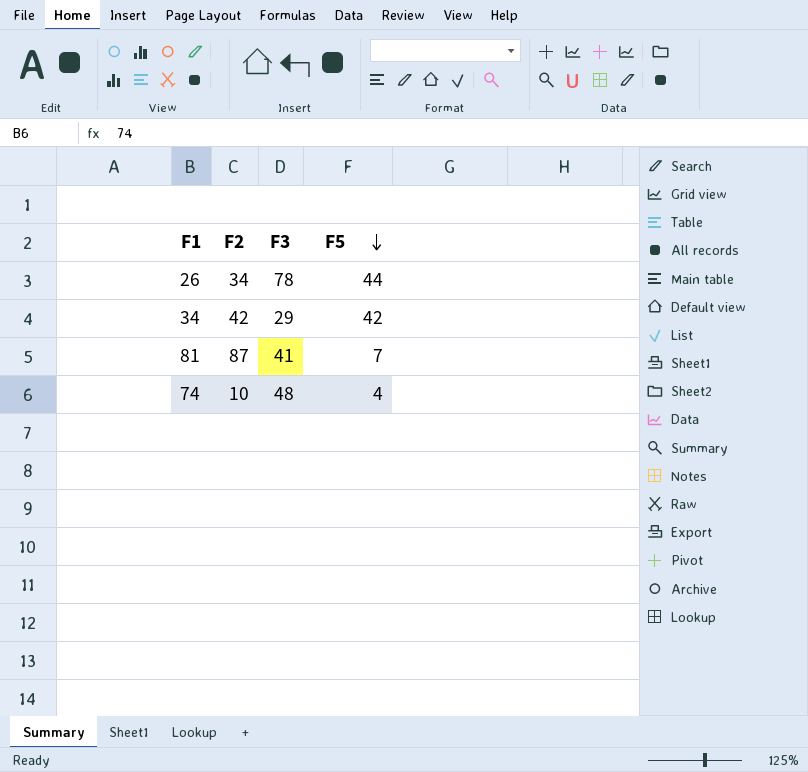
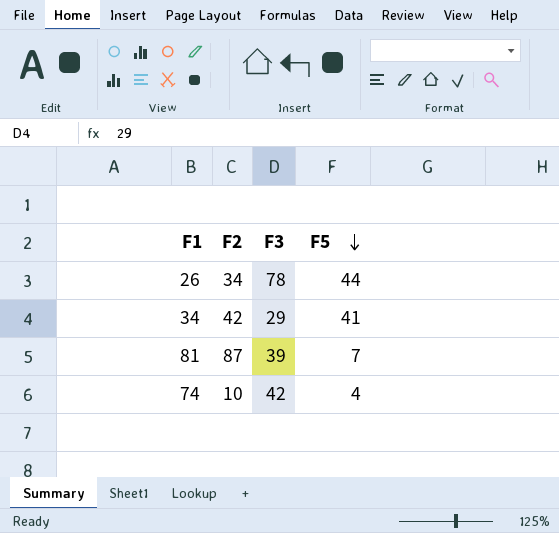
34 | F5: 42 -> 41
81 | F3: 41 -> 39
74 | F3: 48 -> 42

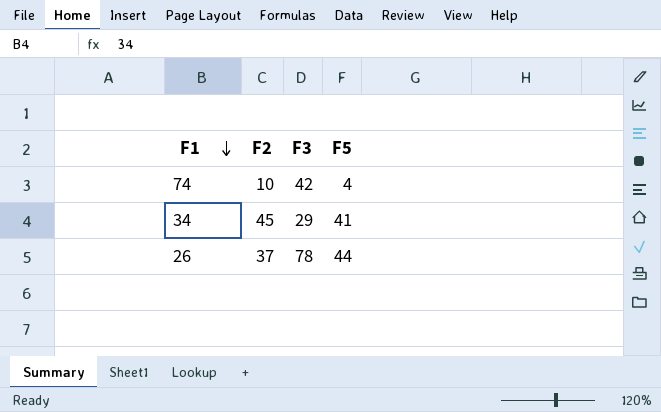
row order: F5 descending -> F1 descending
row 81: 87 | 39 | 7 -> none
34 | F2: 42 -> 45
26 | F2: 34 -> 37

